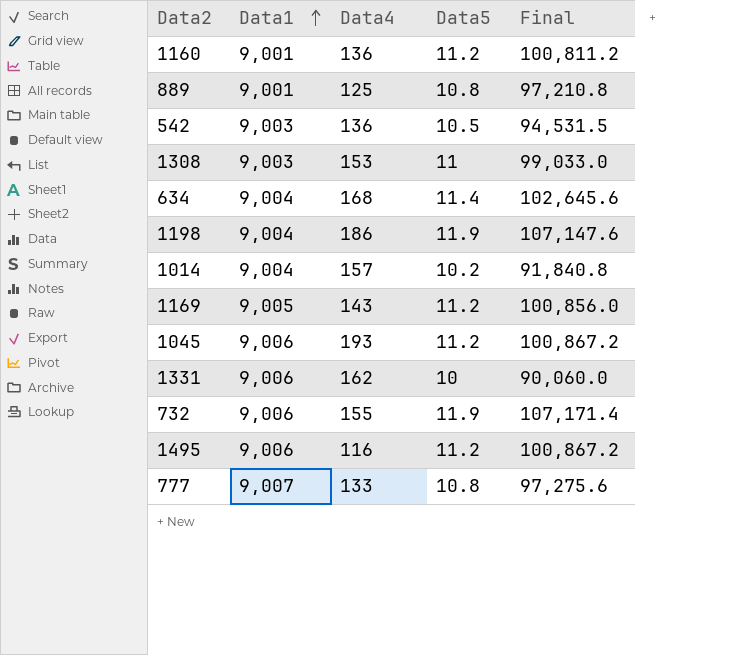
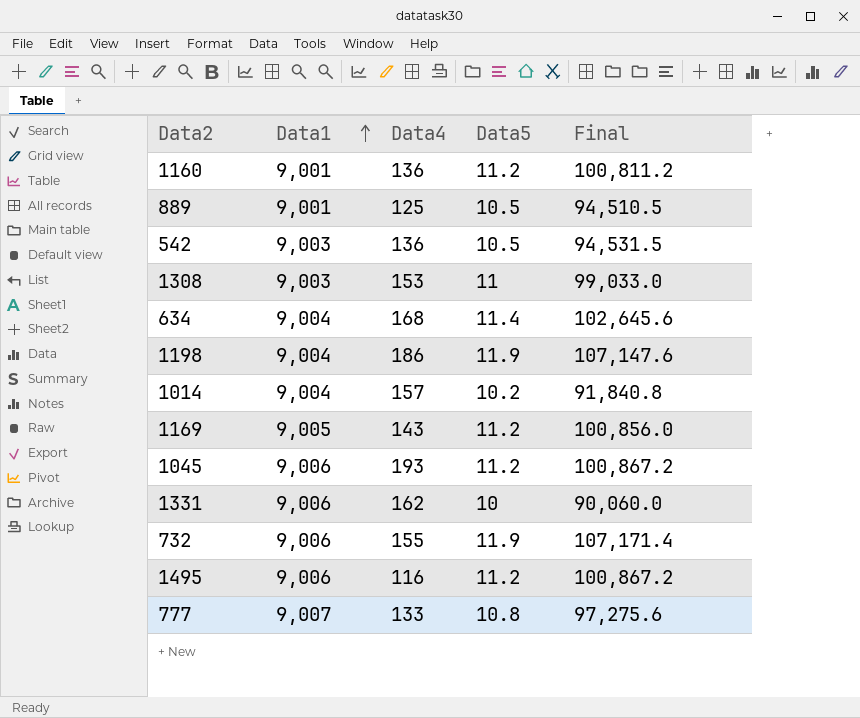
889 | Data5: 10.8 -> 10.5
889 | Final: 97,210.8 -> 94,510.5

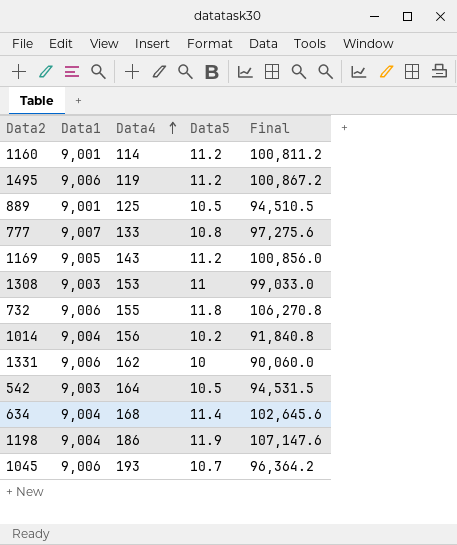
row order: Data1 ascending -> Data4 ascending
1160 | Data4: 136 -> 114
1495 | Data4: 116 -> 119
732 | Data5: 11.9 -> 11.8
732 | Final: 107,171.4 -> 106,270.8
1014 | Data4: 157 -> 156
542 | Data4: 136 -> 164
1045 | Data5: 11.2 -> 10.7
1045 | Final: 100,867.2 -> 96,364.2

